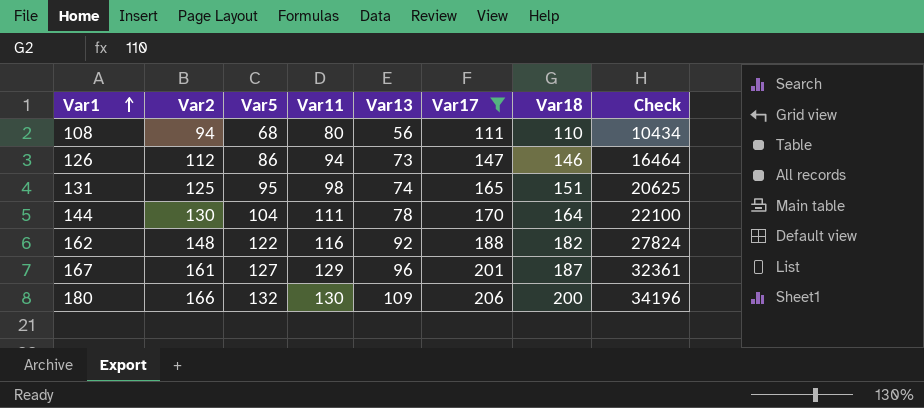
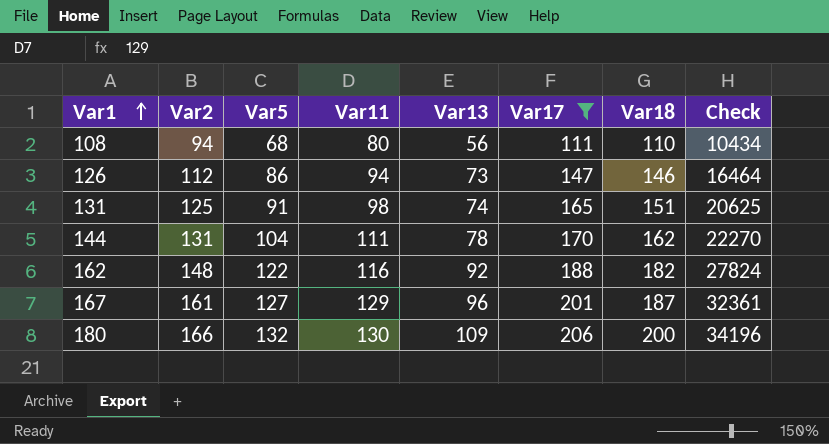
131 | Var5: 95 -> 91
144 | Var2: 130 -> 131
144 | Var18: 164 -> 162
144 | Check: 22100 -> 22270

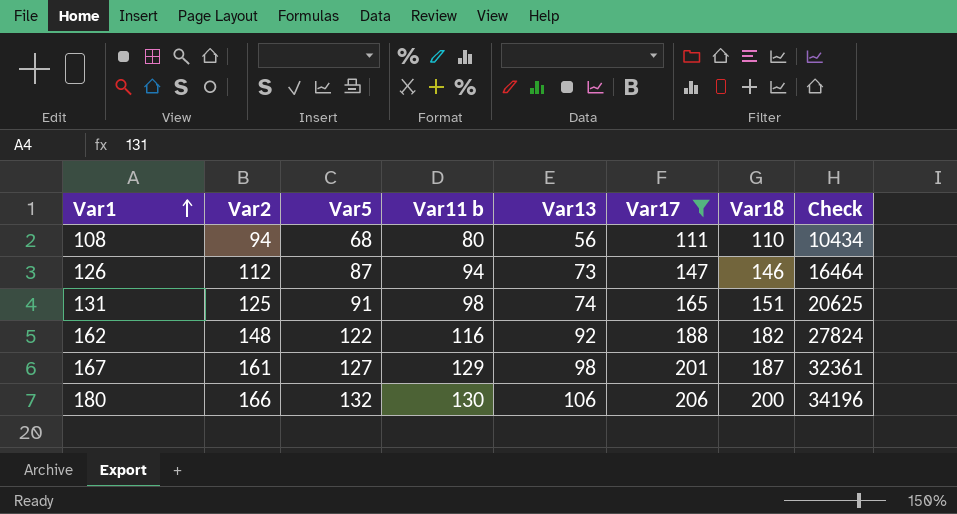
column name: Var11 -> Var11 b
row 144: 131 | 104 | 111 | 78 | 170 | 162 | 22270 -> none
126 | Var5: 86 -> 87
167 | Var13: 96 -> 98
180 | Var13: 109 -> 106

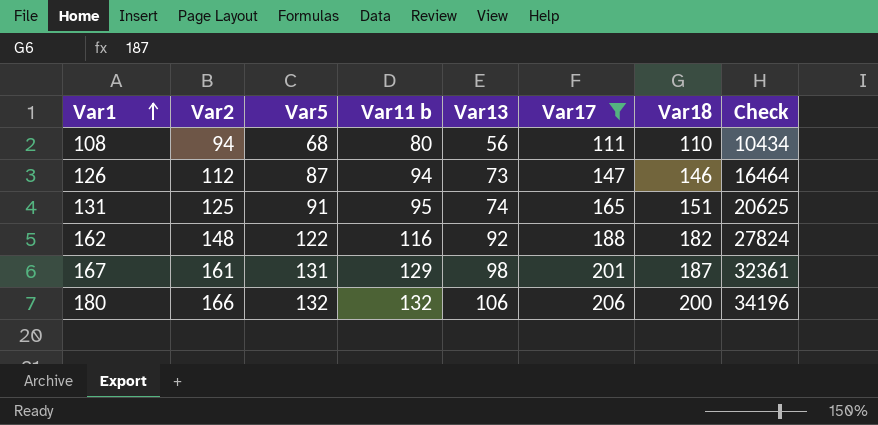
131 | Var11 b: 98 -> 95
167 | Var5: 127 -> 131
180 | Var11 b: 130 -> 132

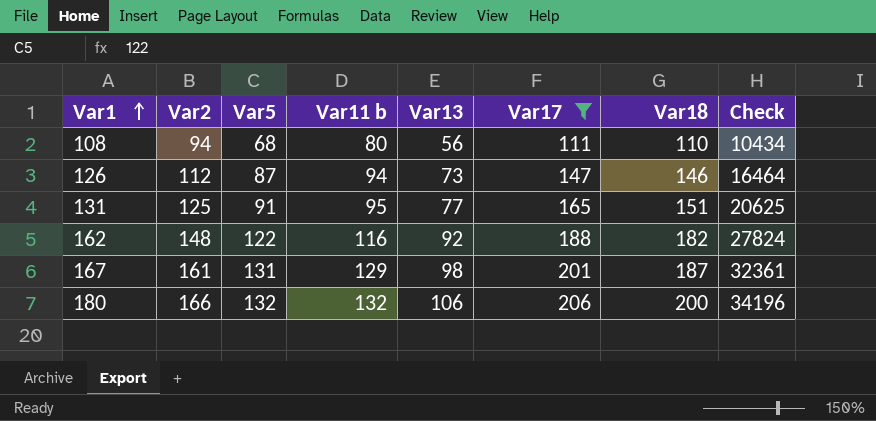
131 | Var13: 74 -> 77

